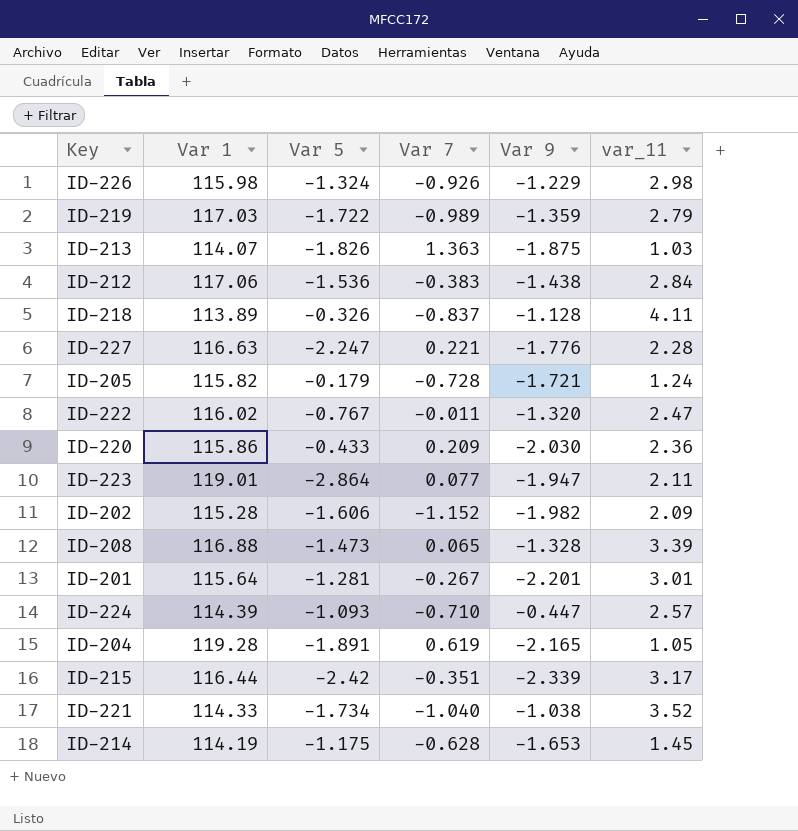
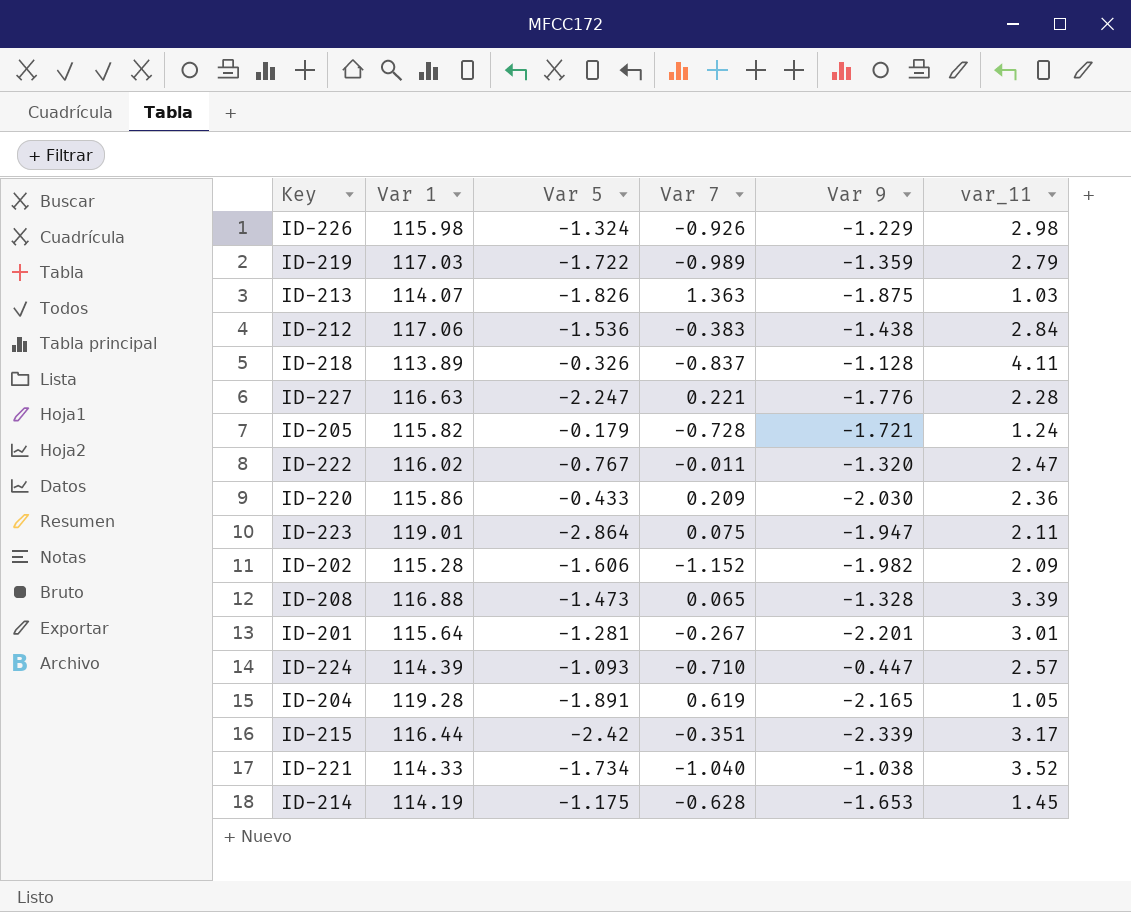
ID-223 | Var 7: 0.077 -> 0.075

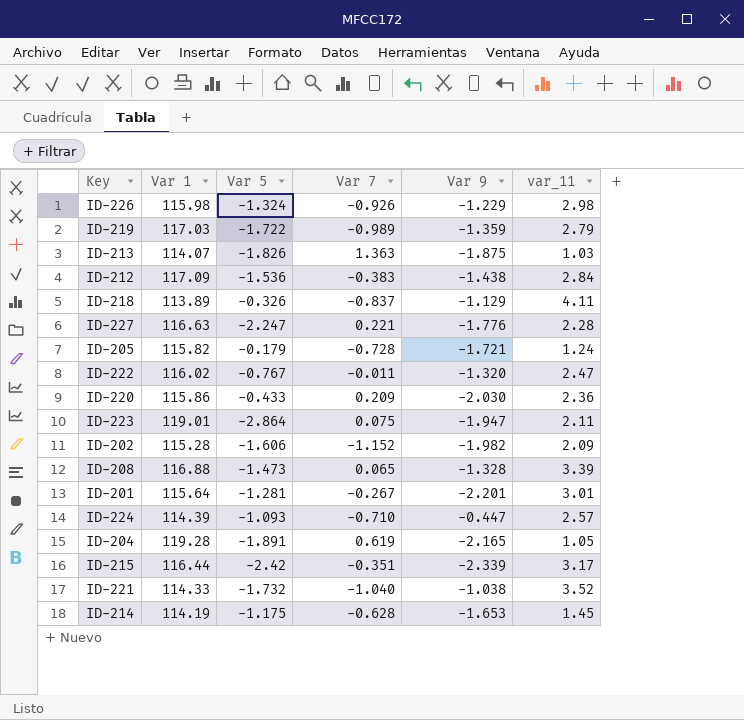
ID-212 | Var 1: 117.06 -> 117.09
ID-218 | Var 9: -1.128 -> -1.129
ID-221 | Var 5: -1.734 -> -1.732

